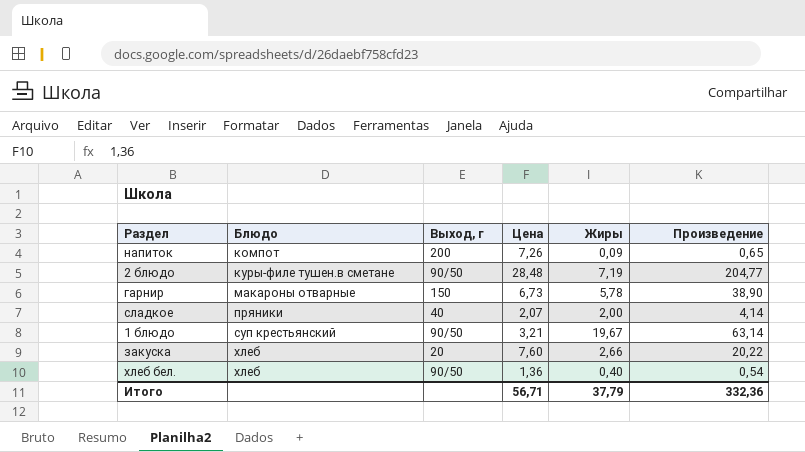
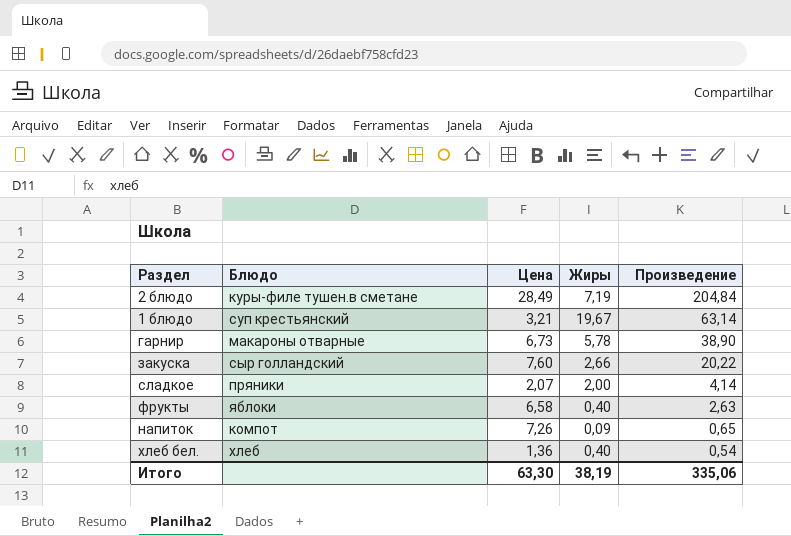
row order: Блюдо ascending -> Произведение descending
column Выход, г | position: 3 -> none
2 блюдо | Цена: 28,48 -> 28,49
2 блюдо | Произведение: 204,77 -> 204,84
закуска | Блюдо: хлеб -> сыр голландский
row фрукты: none -> яблоки | 6,58 | 0,40 | 2,63
Итого | Цена: 56,71 -> 63,30
Итого | Жиры: 37,79 -> 38,19
Итого | Произведение: 332,36 -> 335,06

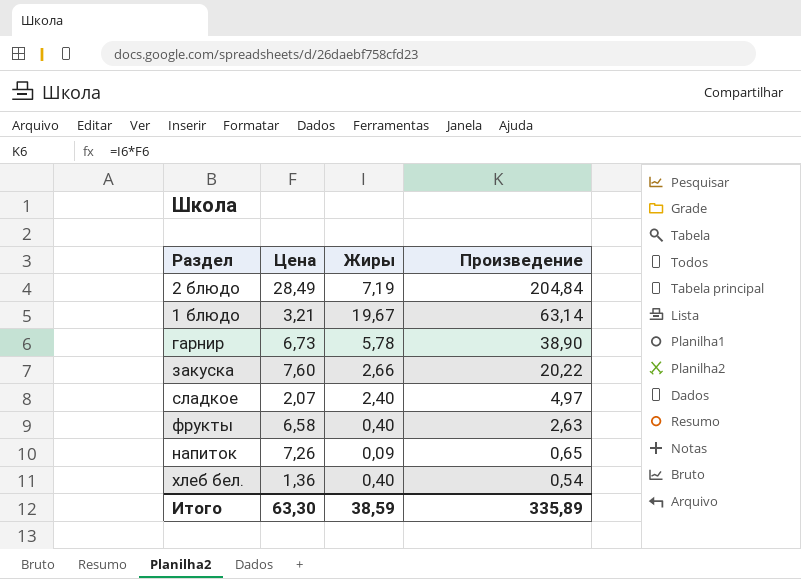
column Блюдо | position: 2 -> none
сладкое | Жиры: 2,00 -> 2,40
сладкое | Произведение: 4,14 -> 4,97
Итого | Жиры: 38,19 -> 38,59
Итого | Произведение: 335,06 -> 335,89

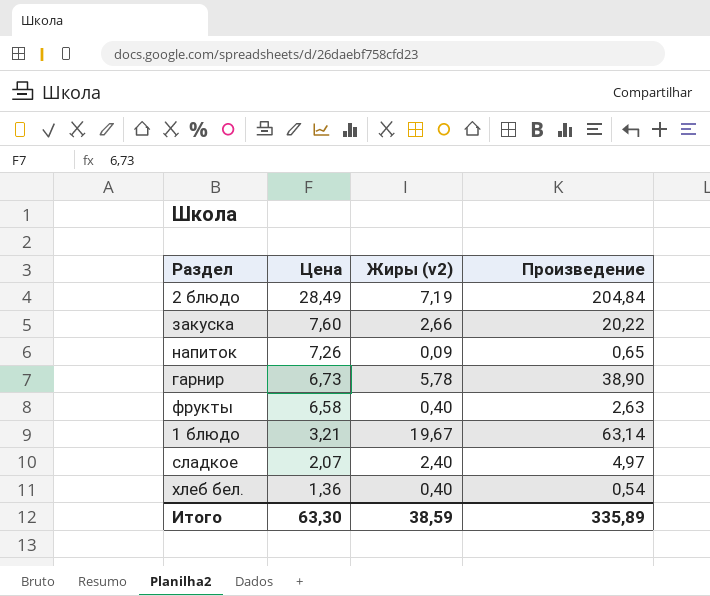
row order: Произведение descending -> Цена descending
column name: Жиры -> Жиры (v2)

